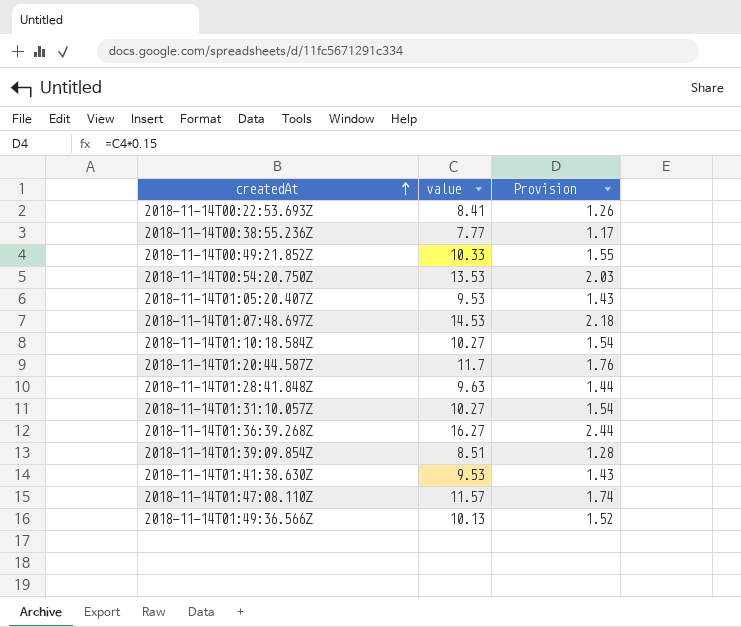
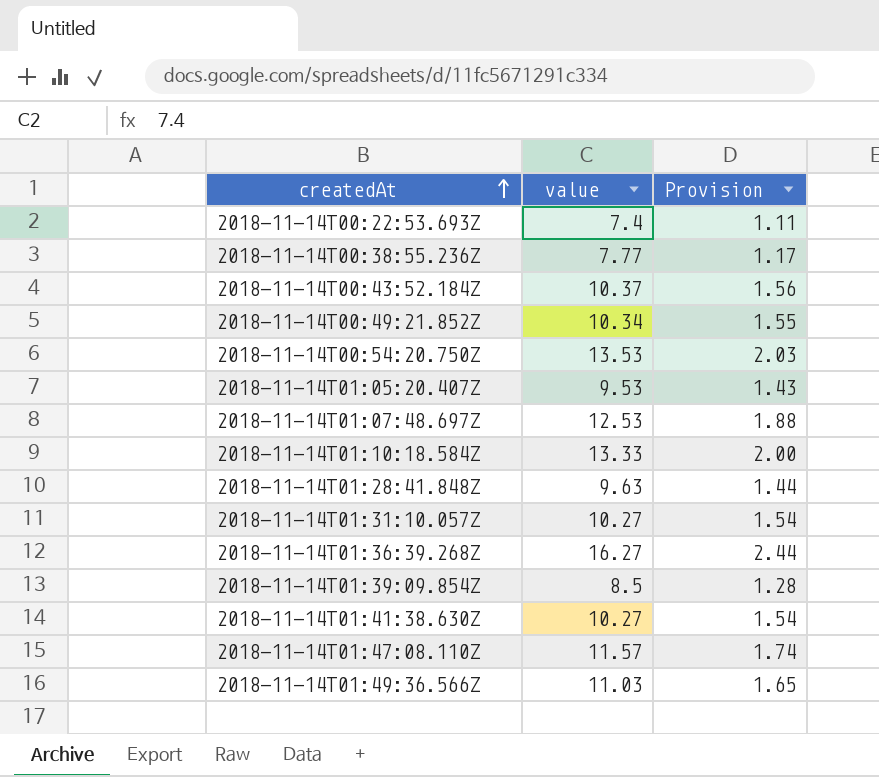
row 2018-11-14T01:20:44.587Z: 11.7 | 1.76 -> none
2018-11-14T00:22:53.693Z | value: 8.41 -> 7.4
2018-11-14T00:22:53.693Z | Provision: 1.26 -> 1.11
row 2018-11-14T00:43:52.184Z: none -> 10.37 | 1.56
2018-11-14T00:49:21.852Z | value: 10.33 -> 10.34
2018-11-14T01:07:48.697Z | value: 14.53 -> 12.53
2018-11-14T01:07:48.697Z | Provision: 2.18 -> 1.88
2018-11-14T01:10:18.584Z | value: 10.27 -> 13.33
2018-11-14T01:10:18.584Z | Provision: 1.54 -> 2.00
2018-11-14T01:39:09.854Z | value: 8.51 -> 8.5
2018-11-14T01:41:38.630Z | value: 9.53 -> 10.27
2018-11-14T01:41:38.630Z | Provision: 1.43 -> 1.54
2018-11-14T01:49:36.566Z | value: 10.13 -> 11.03
2018-11-14T01:49:36.566Z | Provision: 1.52 -> 1.65

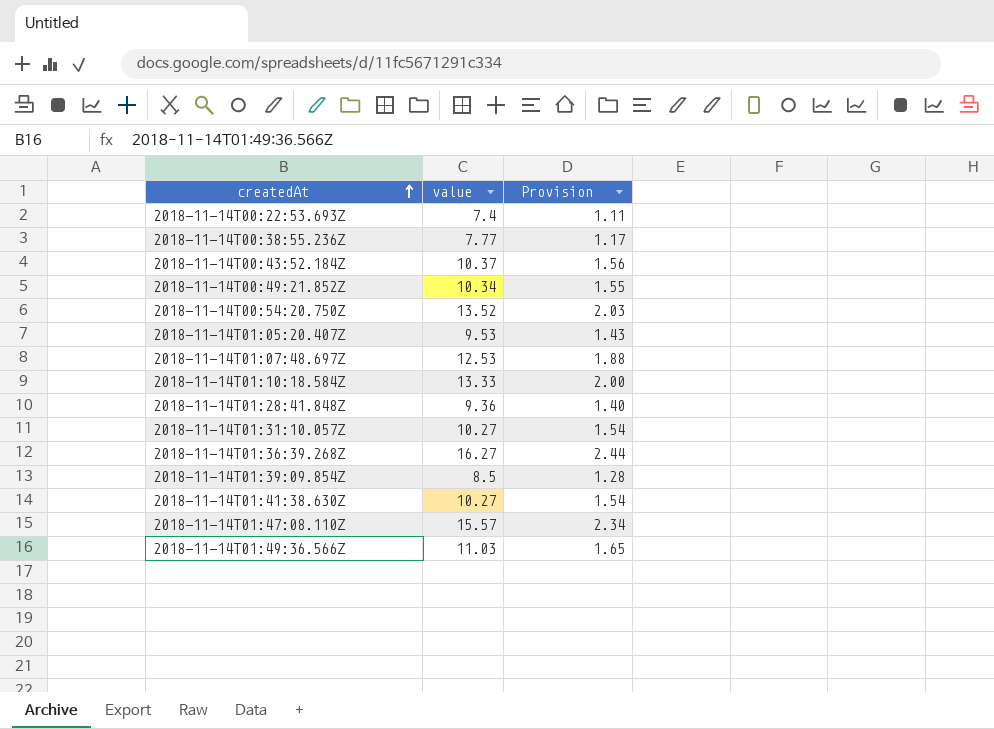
2018-11-14T00:54:20.750Z | value: 13.53 -> 13.52
2018-11-14T01:28:41.848Z | value: 9.63 -> 9.36
2018-11-14T01:28:41.848Z | Provision: 1.44 -> 1.40
2018-11-14T01:47:08.110Z | value: 11.57 -> 15.57
2018-11-14T01:47:08.110Z | Provision: 1.74 -> 2.34

